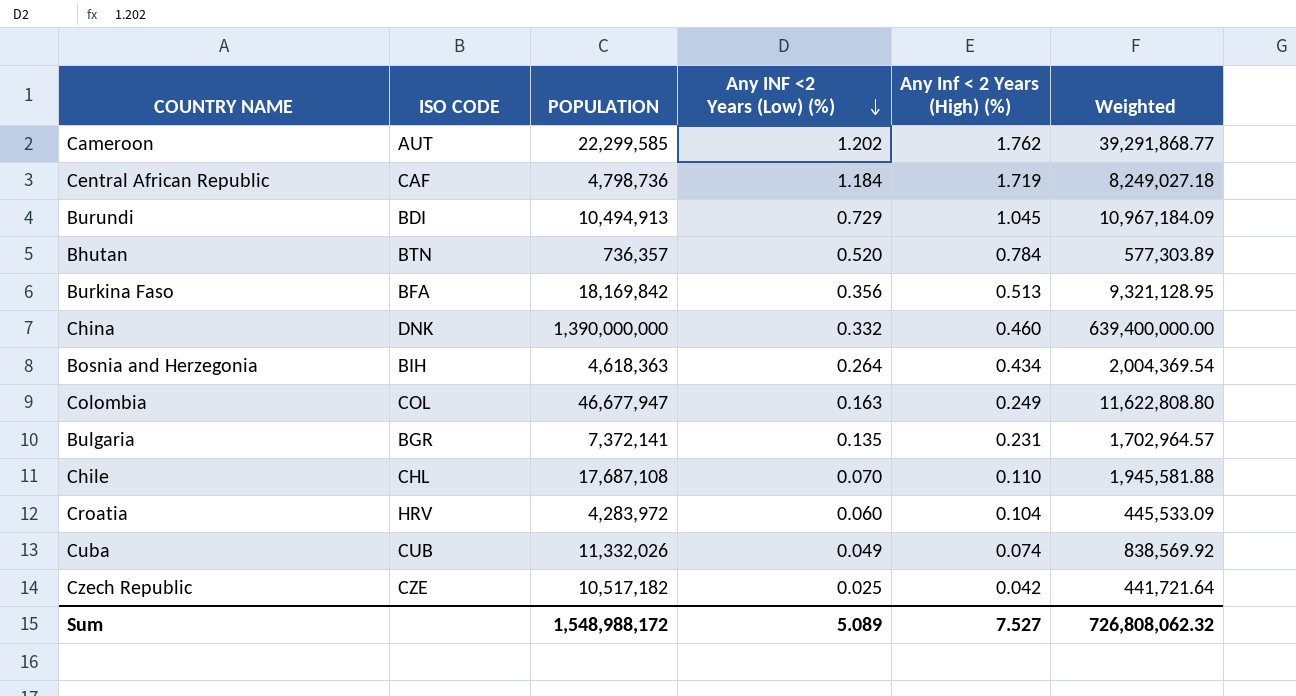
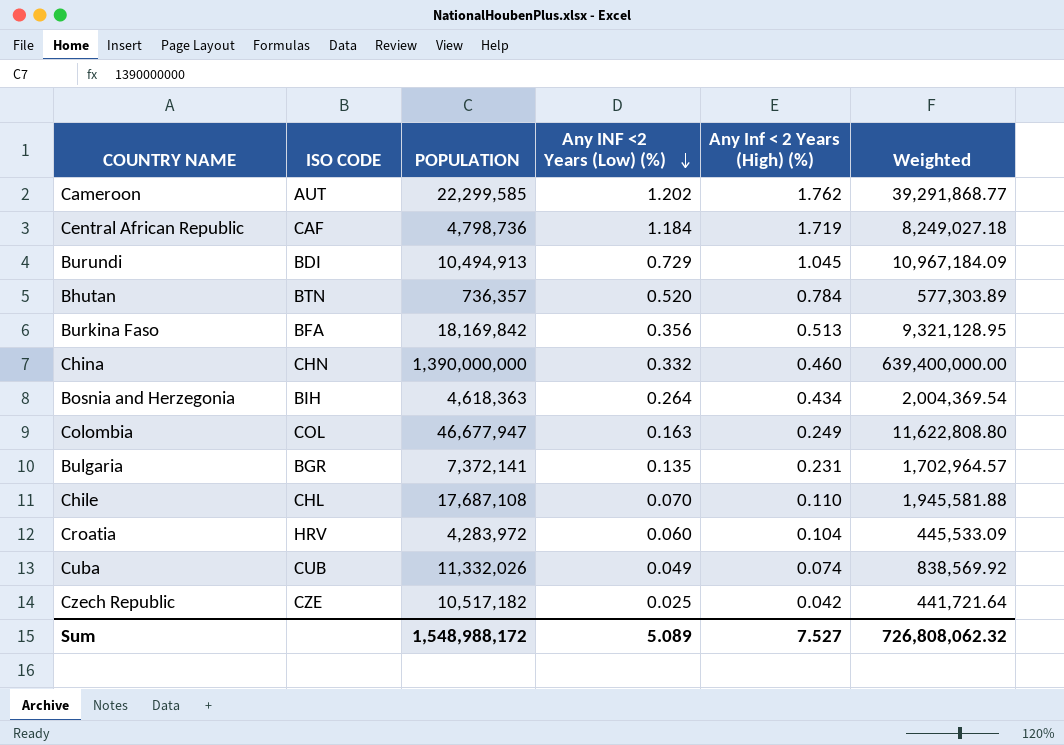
China | ISO CODE: DNK -> CHN

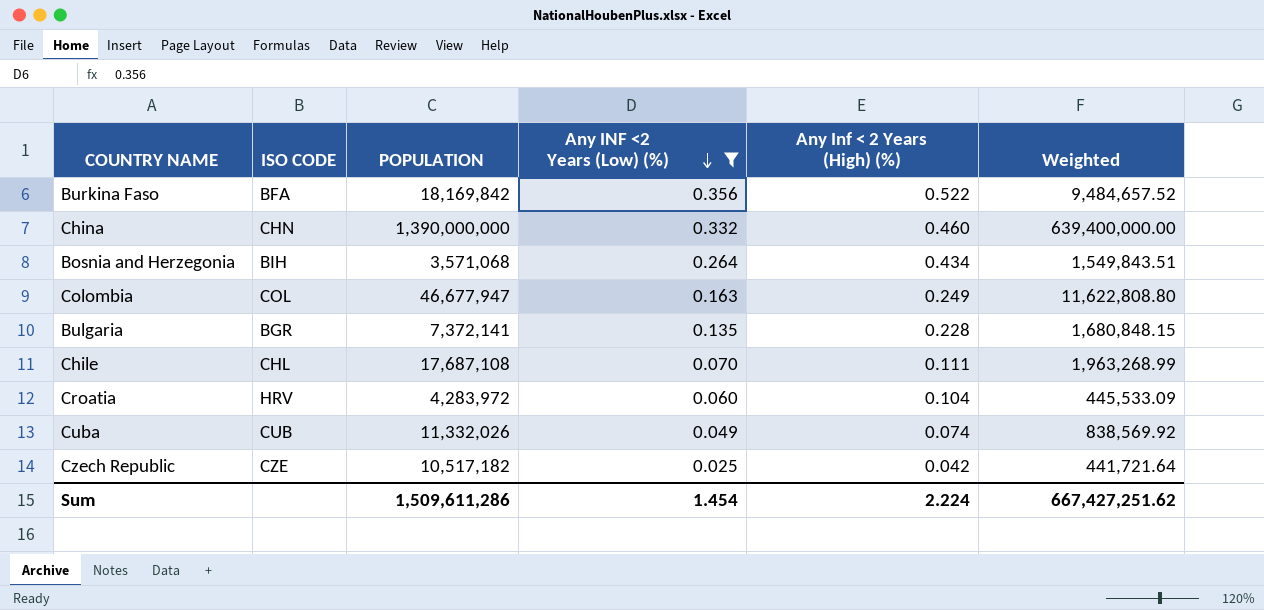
filter: none -> Any INF <2 Years (Low) (%) <= 0.356
Burkina Faso | Any Inf < 2 Years (High) (%): 0.513 -> 0.522
Burkina Faso | Weighted: 9,321,128.95 -> 9,484,657.52
Bosnia and Herzegonia | POPULATION: 4,618,363 -> 3,571,068
Bosnia and Herzegonia | Weighted: 2,004,369.54 -> 1,549,843.51
Bulgaria | Any Inf < 2 Years (High) (%): 0.231 -> 0.228
Bulgaria | Weighted: 1,702,964.57 -> 1,680,848.15
Chile | Any Inf < 2 Years (High) (%): 0.110 -> 0.111
Chile | Weighted: 1,945,581.88 -> 1,963,268.99
Sum | POPULATION: 1,548,988,172 -> 1,509,611,286
Sum | Any INF <2 Years (Low) (%): 5.089 -> 1.454
Sum | Any Inf < 2 Years (High) (%): 7.527 -> 2.224
Sum | Weighted: 726,808,062.32 -> 667,427,251.62

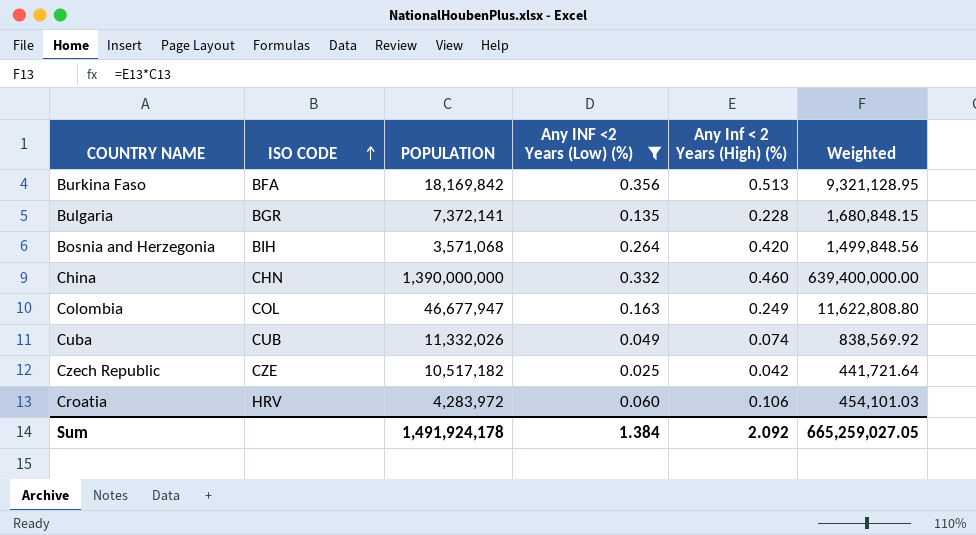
row order: Any INF <2 Years (Low) (%) descending -> ISO CODE ascending
row Chile: CHL | 17,687,108 | 0.070 | 0.111 | 1,963,268.99 -> none
Burkina Faso | Any Inf < 2 Years (High) (%): 0.522 -> 0.513
Burkina Faso | Weighted: 9,484,657.52 -> 9,321,128.95
Bosnia and Herzegonia | Any Inf < 2 Years (High) (%): 0.434 -> 0.420
Bosnia and Herzegonia | Weighted: 1,549,843.51 -> 1,499,848.56
Croatia | Any Inf < 2 Years (High) (%): 0.104 -> 0.106
Croatia | Weighted: 445,533.09 -> 454,101.03
Sum | POPULATION: 1,509,611,286 -> 1,491,924,178
Sum | Any INF <2 Years (Low) (%): 1.454 -> 1.384
Sum | Any Inf < 2 Years (High) (%): 2.224 -> 2.092
Sum | Weighted: 667,427,251.62 -> 665,259,027.05

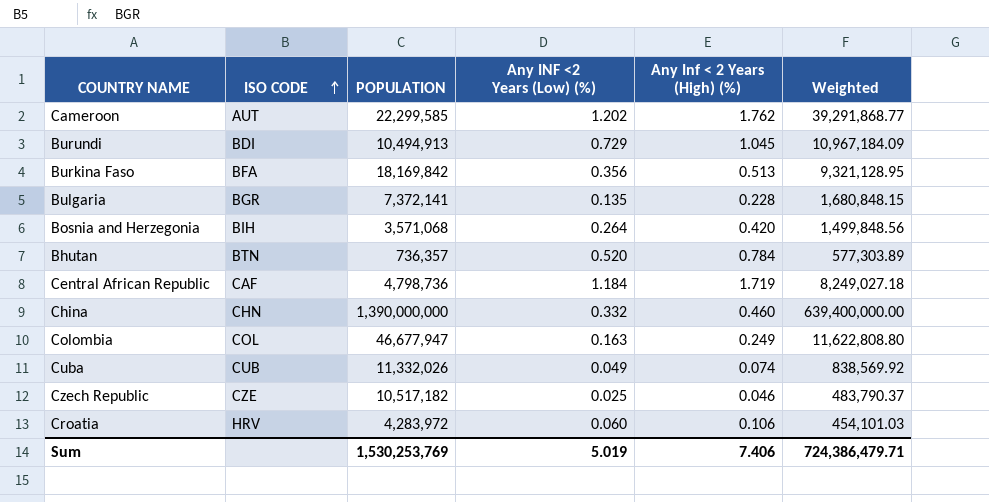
filter: Any INF <2 Years (Low) (%) <= 0.356 -> none
Czech Republic | Any Inf < 2 Years (High) (%): 0.042 -> 0.046
Czech Republic | Weighted: 441,721.64 -> 483,790.37
Sum | POPULATION: 1,491,924,178 -> 1,530,253,769
Sum | Any INF <2 Years (Low) (%): 1.384 -> 5.019
Sum | Any Inf < 2 Years (High) (%): 2.092 -> 7.406
Sum | Weighted: 665,259,027.05 -> 724,386,479.71

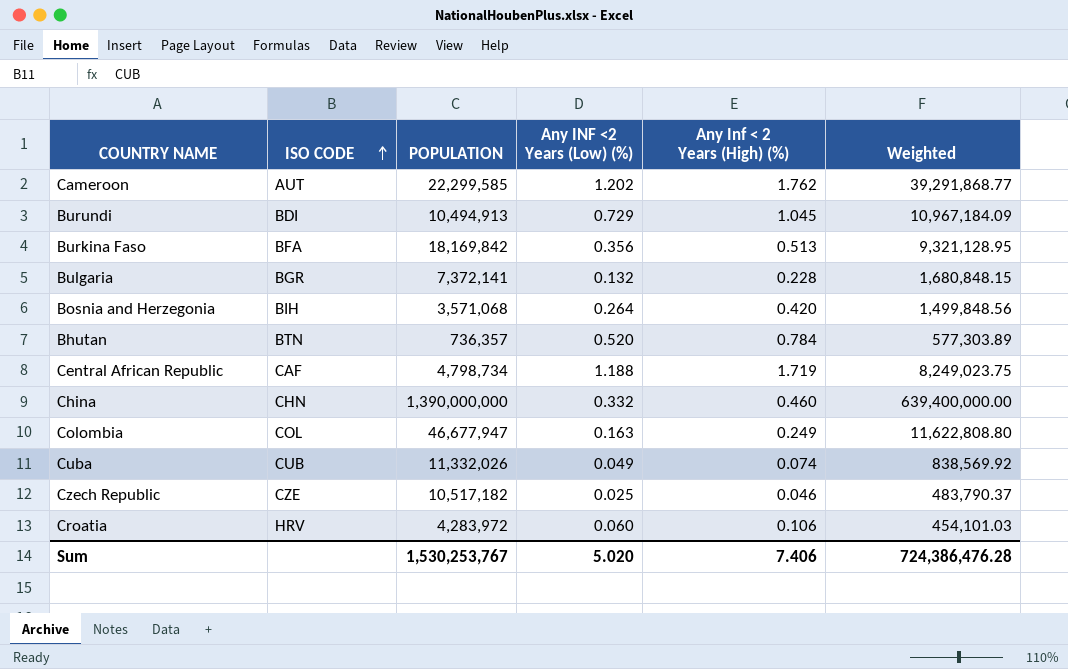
Bulgaria | Any INF <2 Years (Low) (%): 0.135 -> 0.132
Central African Republic | POPULATION: 4,798,736 -> 4,798,734
Central African Republic | Any INF <2 Years (Low) (%): 1.184 -> 1.188
Central African Republic | Weighted: 8,249,027.18 -> 8,249,023.75
Sum | POPULATION: 1,530,253,769 -> 1,530,253,767
Sum | Any INF <2 Years (Low) (%): 5.019 -> 5.020
Sum | Weighted: 724,386,479.71 -> 724,386,476.28

